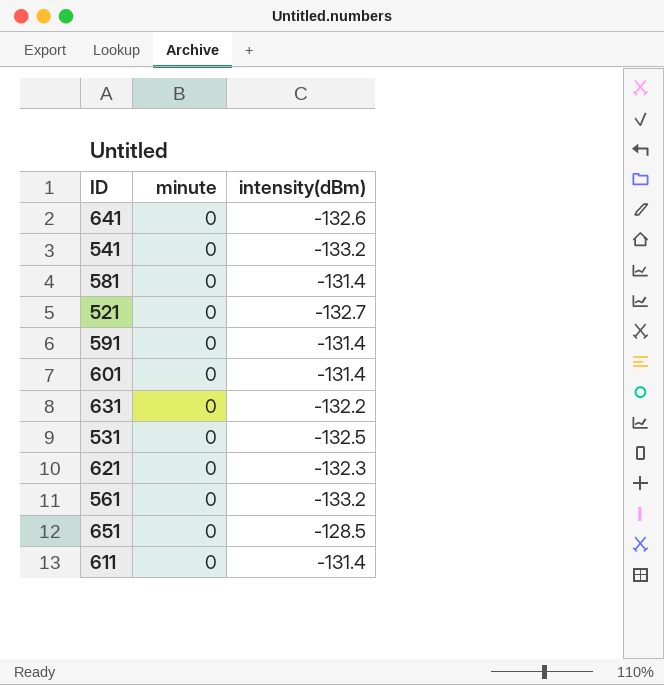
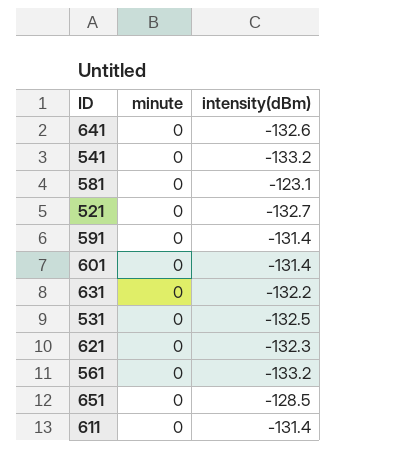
581 | intensity(dBm): -131.4 -> -123.1

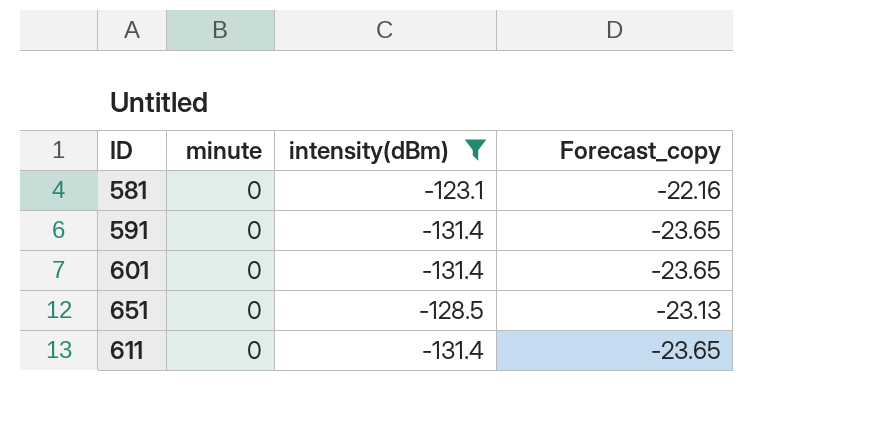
filter: none -> intensity(dBm) >= -131.4
column Forecast_copy | formula: none -> [intensity(dBm)] * 0.18

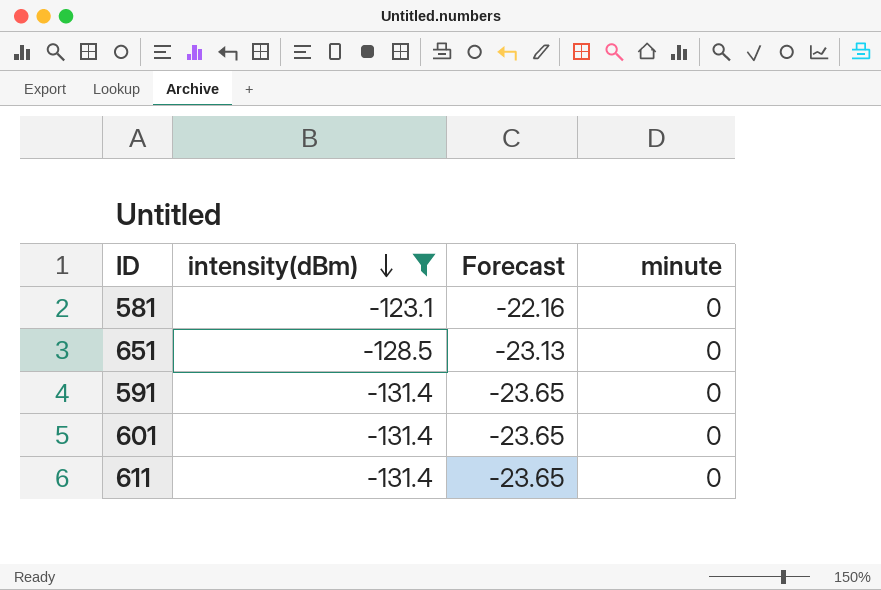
row order: none -> intensity(dBm) descending
column name: Forecast_copy -> Forecast
column minute | position: 2 -> 4

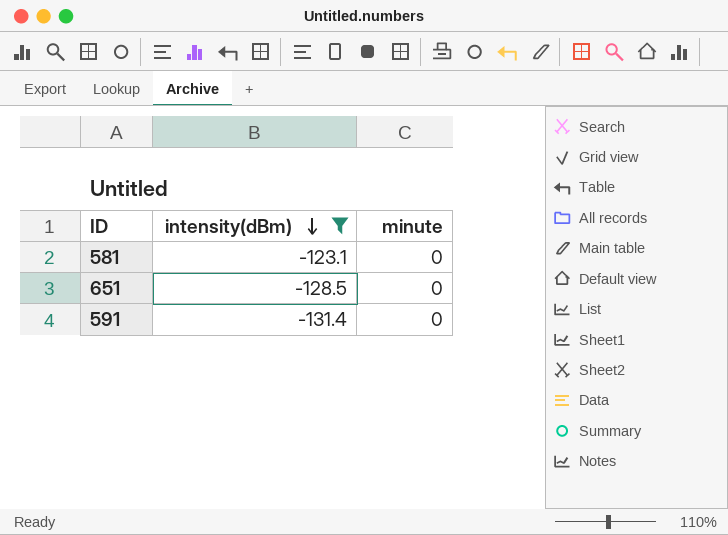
column Forecast | formula: [intensity(dBm)] * 0.18 -> none
row 601: -131.4 | -23.65 | 0 -> none
row 611: -131.4 | -23.65 | 0 -> none

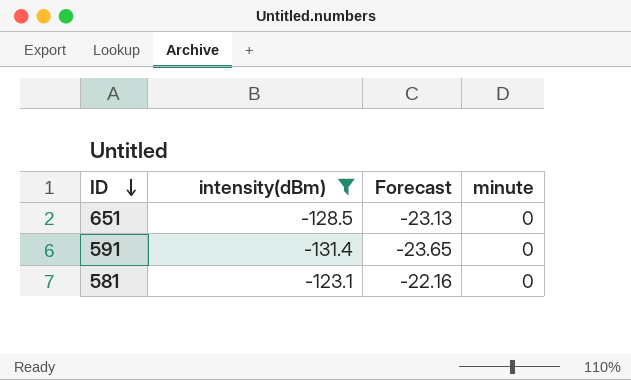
row order: intensity(dBm) descending -> ID descending
column Forecast | formula: none -> [intensity(dBm)] * 0.18

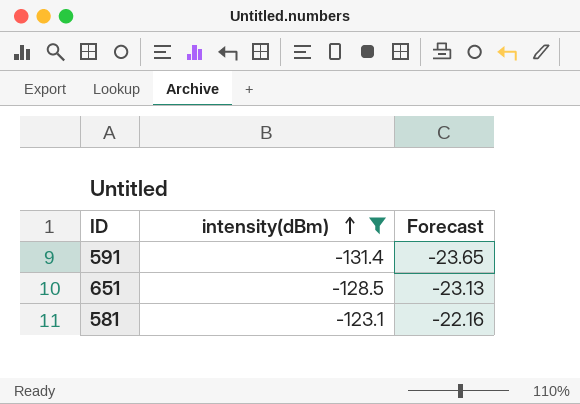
row order: ID descending -> intensity(dBm) ascending
column minute | position: 4 -> none

